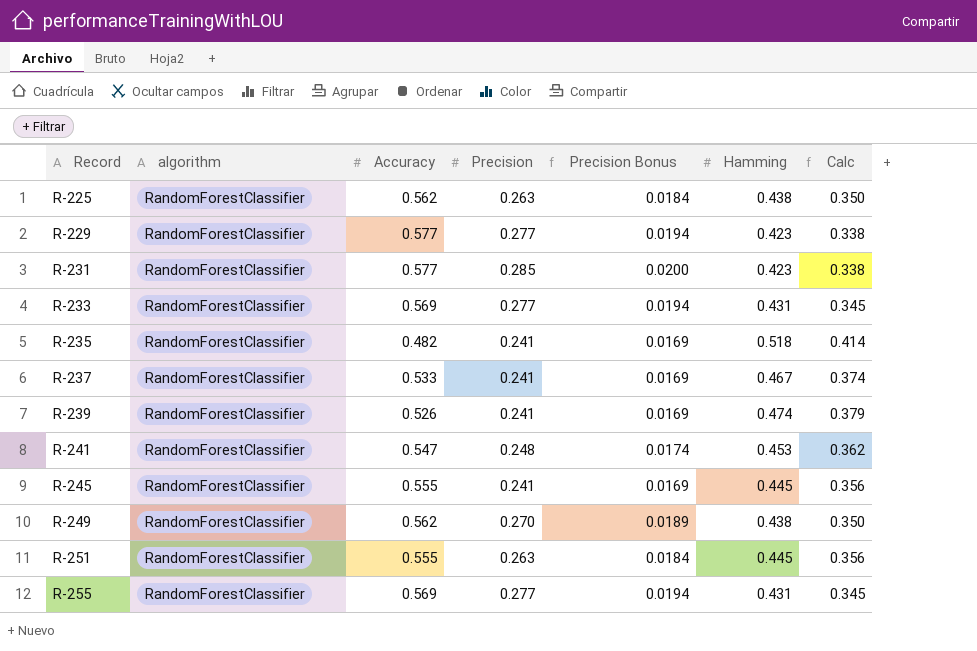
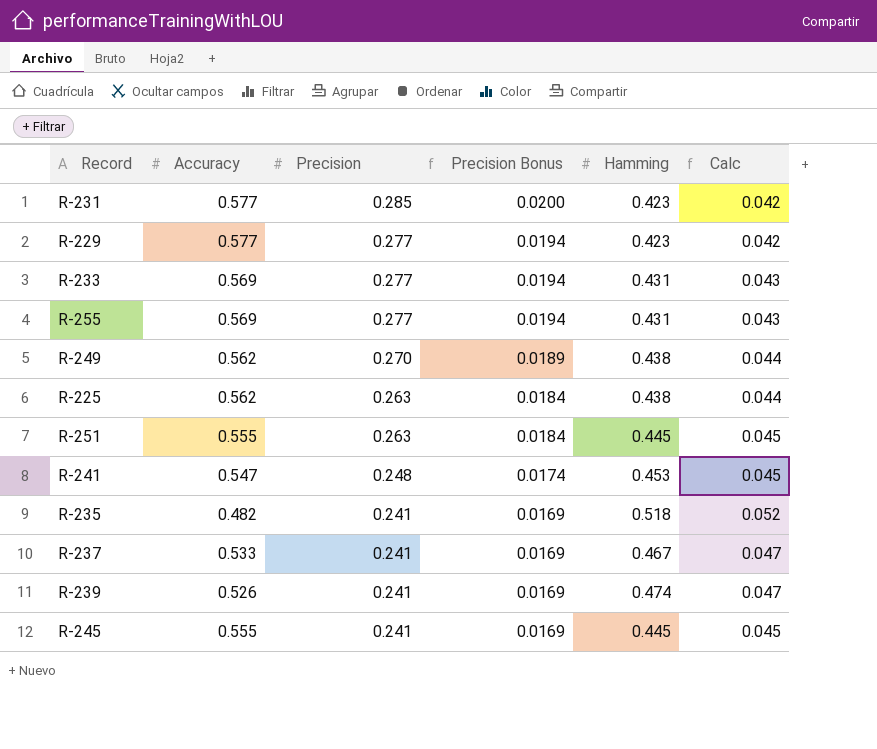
row order: Record ascending -> Precision descending
column algorithm | position: 2 -> none
column Calc | formula: [Hamming] * 0.8 -> [Hamming] * 0.1

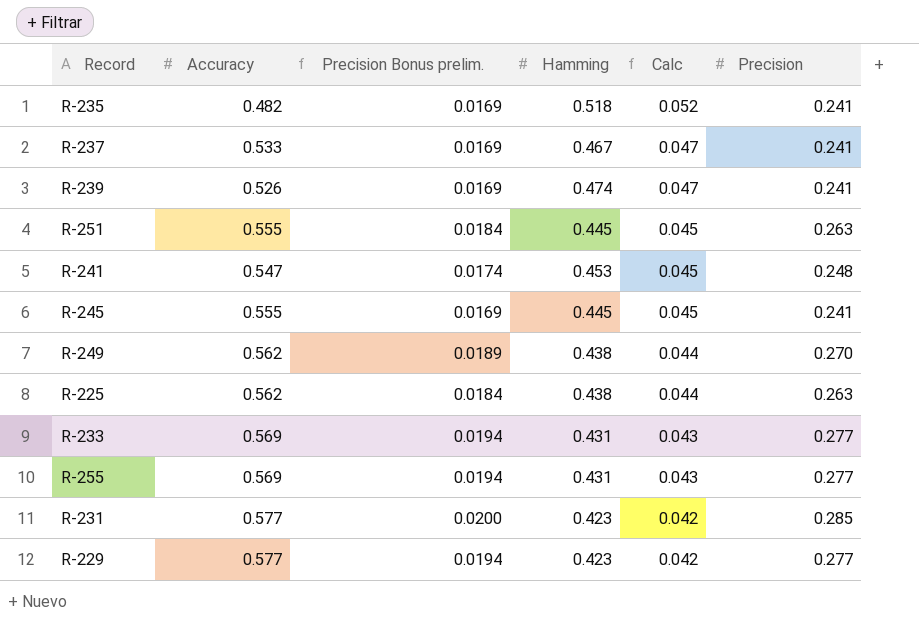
row order: Precision descending -> Calc descending
column name: Precision Bonus -> Precision Bonus prelim.
column Precision | position: 3 -> 6

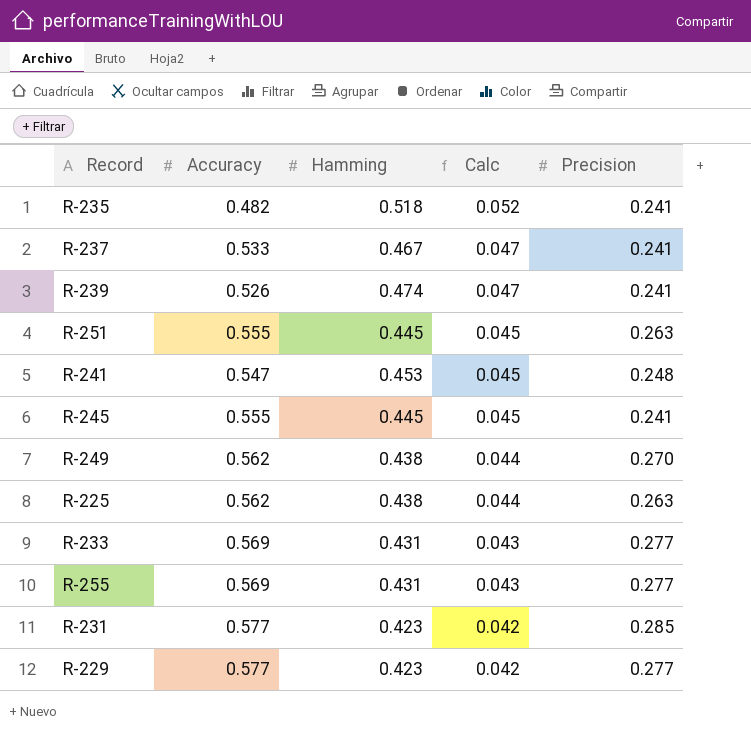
column Precision Bonus prelim. | formula: [Precision] * 0.07 -> none

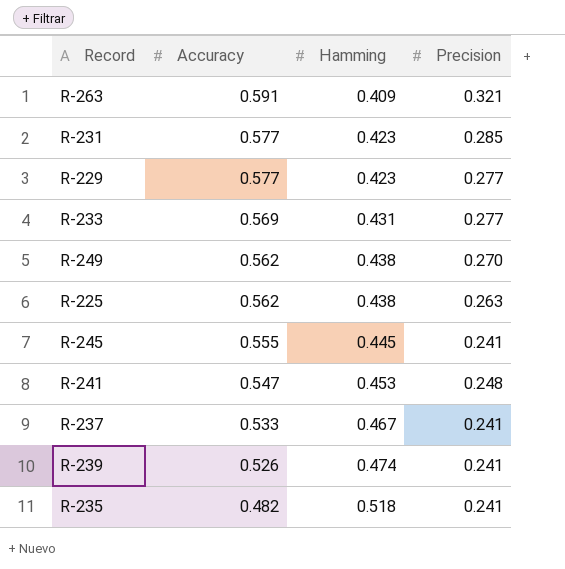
row order: Calc descending -> Accuracy descending
column Calc | formula: [Hamming] * 0.1 -> none
row R-251: 0.555 | 0.445 | 0.045 | 0.263 -> none
row R-255: 0.569 | 0.431 | 0.043 | 0.277 -> none
row R-263: none -> 0.591 | 0.409 | 0.321

